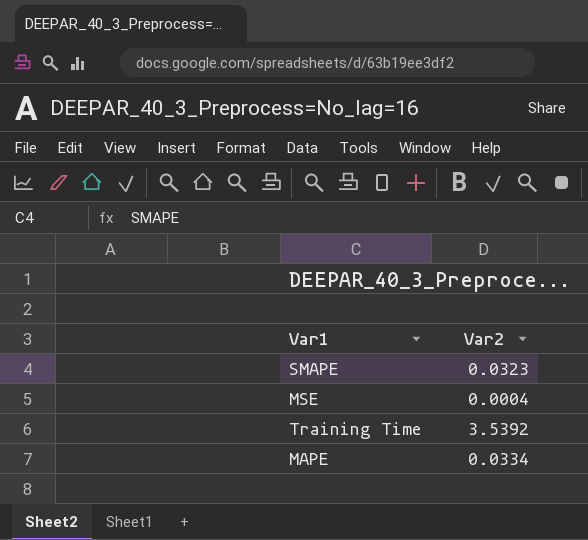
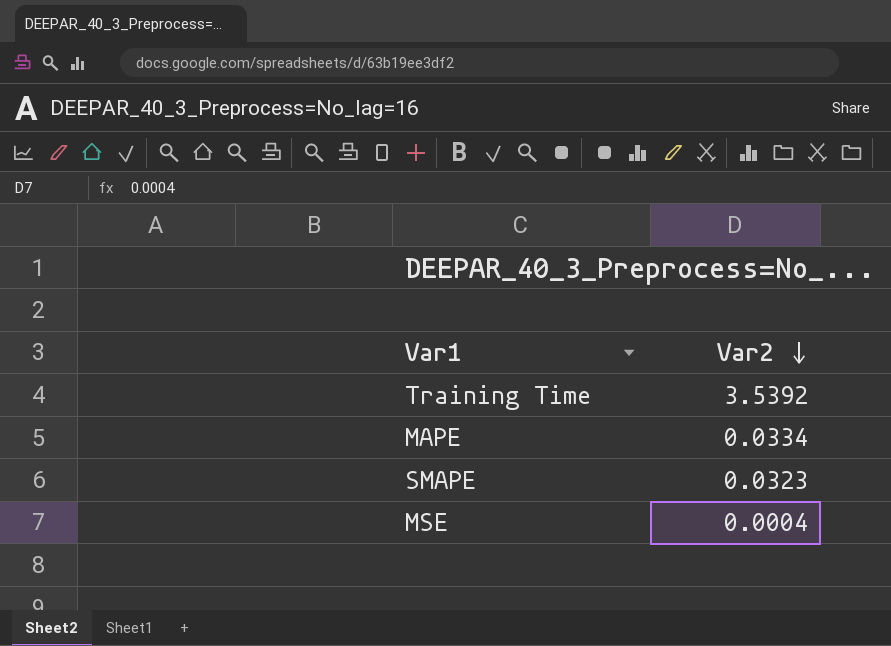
row order: none -> Var2 descending

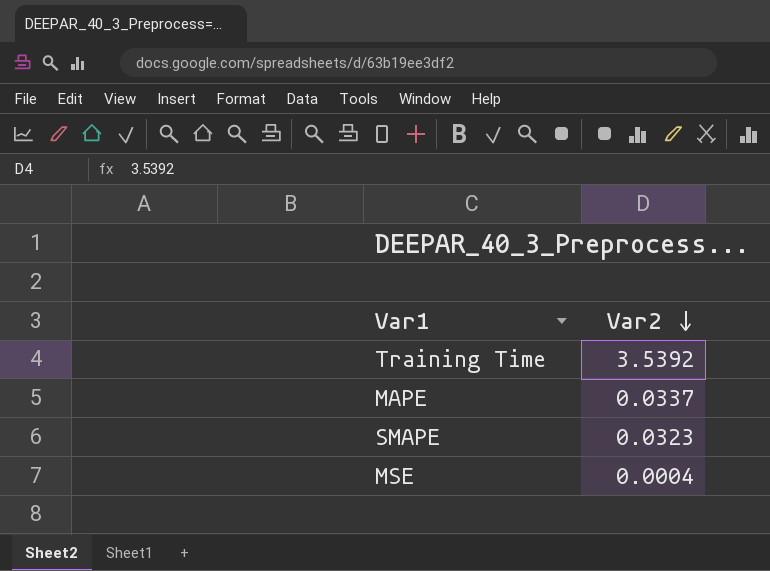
MAPE | Var2: 0.0334 -> 0.0337

